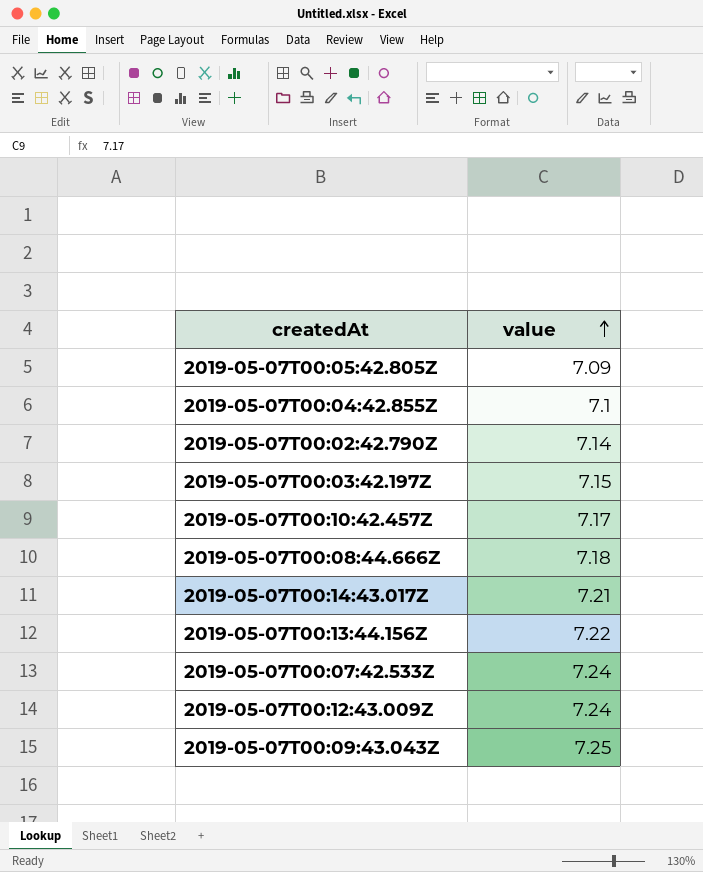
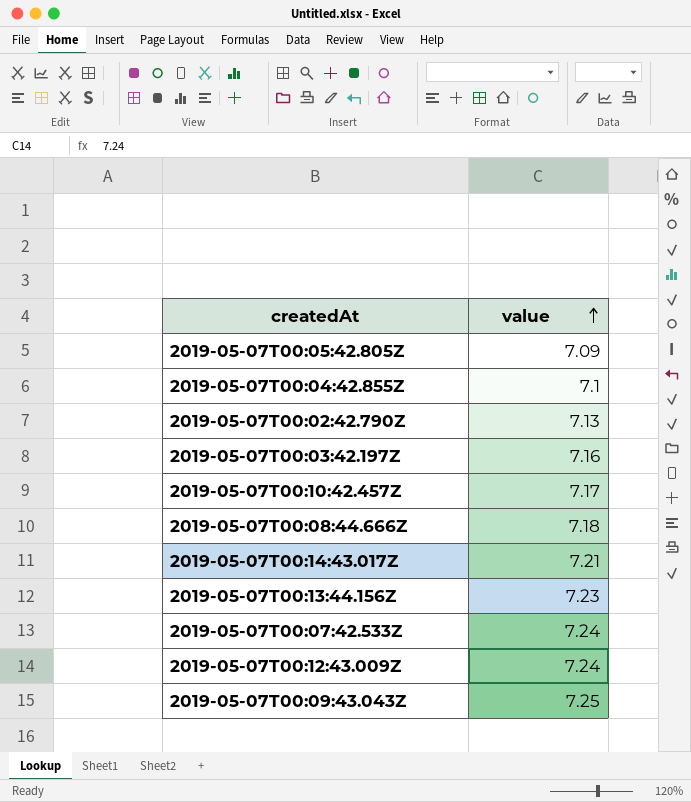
2019-05-07T00:02:42.790Z | value: 7.14 -> 7.13
2019-05-07T00:03:42.197Z | value: 7.15 -> 7.16
2019-05-07T00:13:44.156Z | value: 7.22 -> 7.23

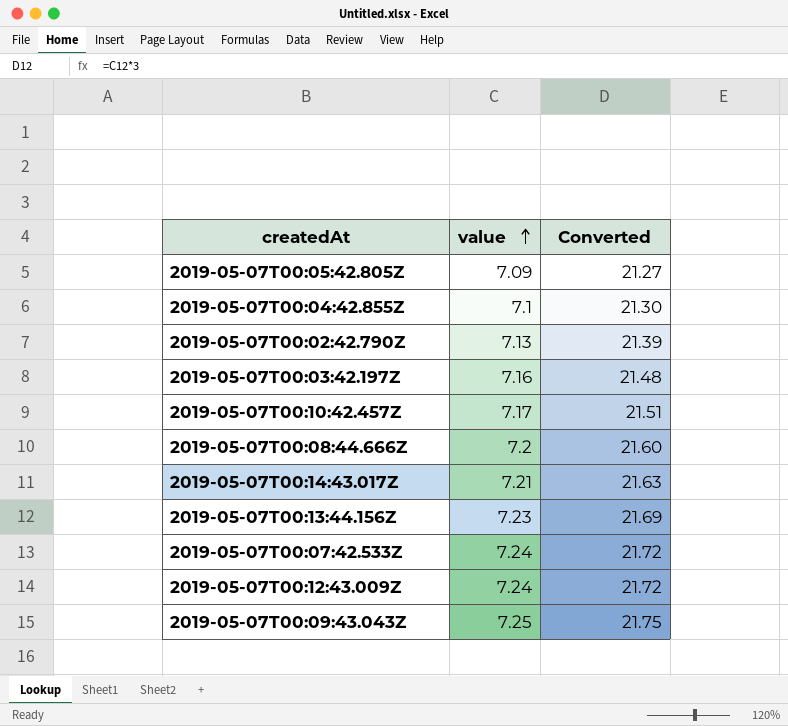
column Converted | formula: none -> [value] * 3
2019-05-07T00:08:44.666Z | value: 7.18 -> 7.2

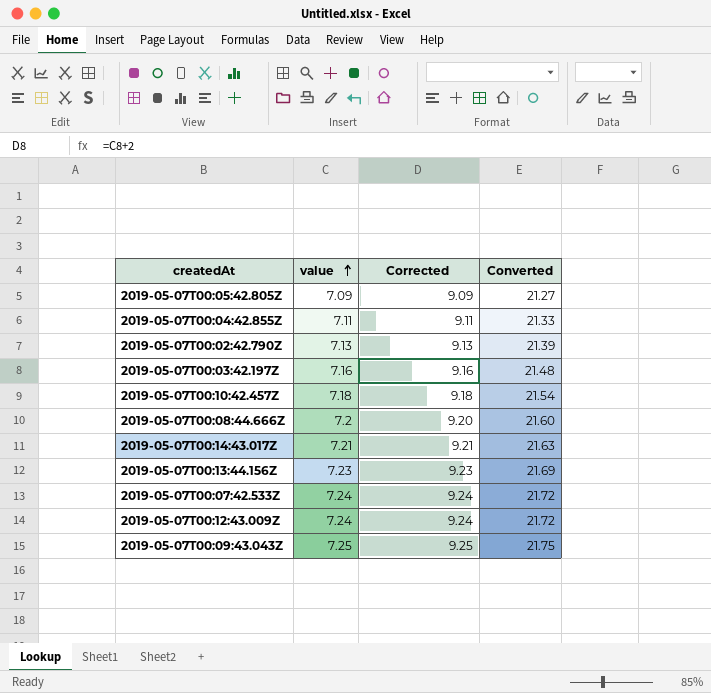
column Corrected | formula: none -> [value] + 2
2019-05-07T00:04:42.855Z | value: 7.1 -> 7.11
2019-05-07T00:04:42.855Z | Converted: 21.30 -> 21.33
2019-05-07T00:10:42.457Z | value: 7.17 -> 7.18
2019-05-07T00:10:42.457Z | Converted: 21.51 -> 21.54

